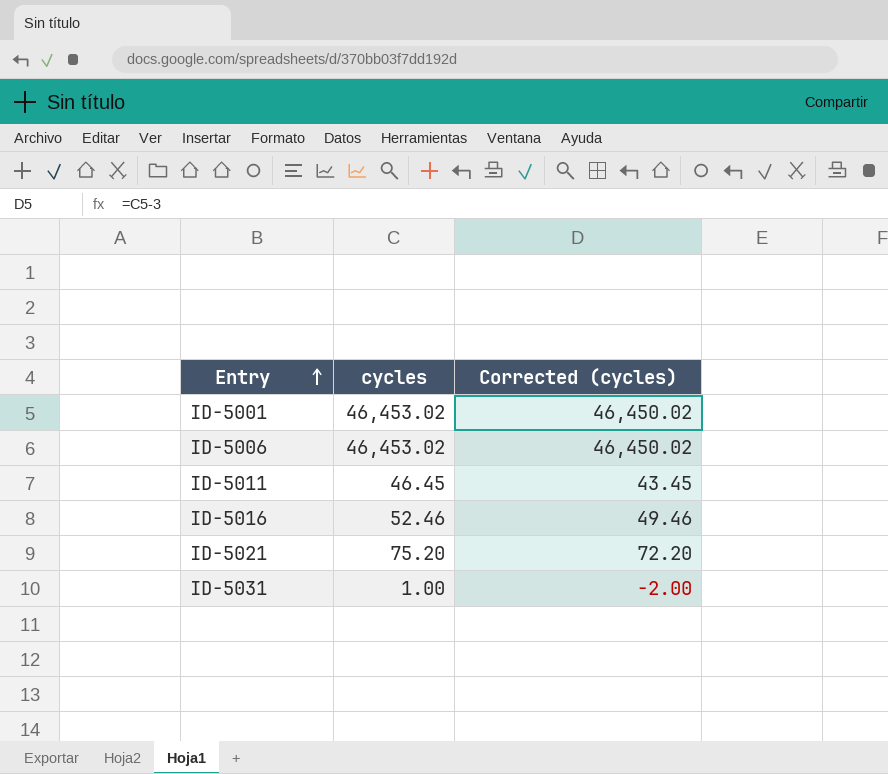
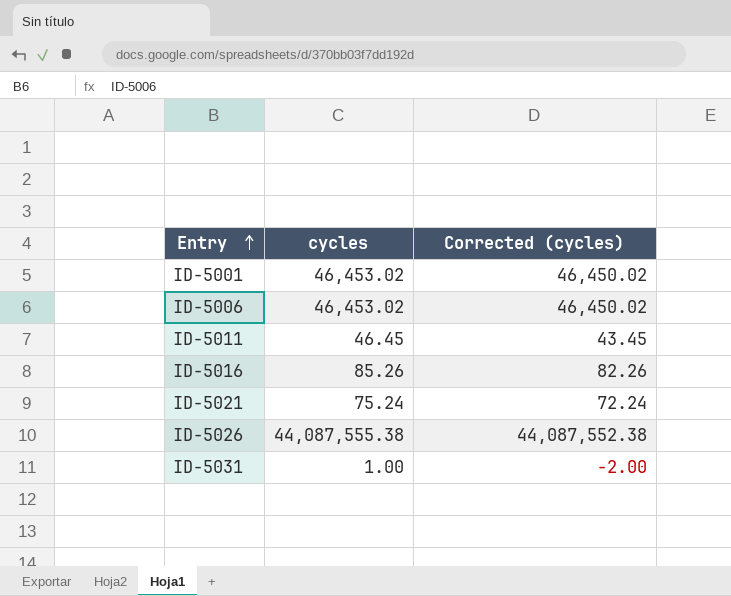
ID-5016 | cycles: 52.46 -> 85.26
ID-5016 | Corrected (cycles): 49.46 -> 82.26
ID-5021 | cycles: 75.20 -> 75.24
ID-5021 | Corrected (cycles): 72.20 -> 72.24
row ID-5026: none -> 44,087,555.38 | 44,087,552.38

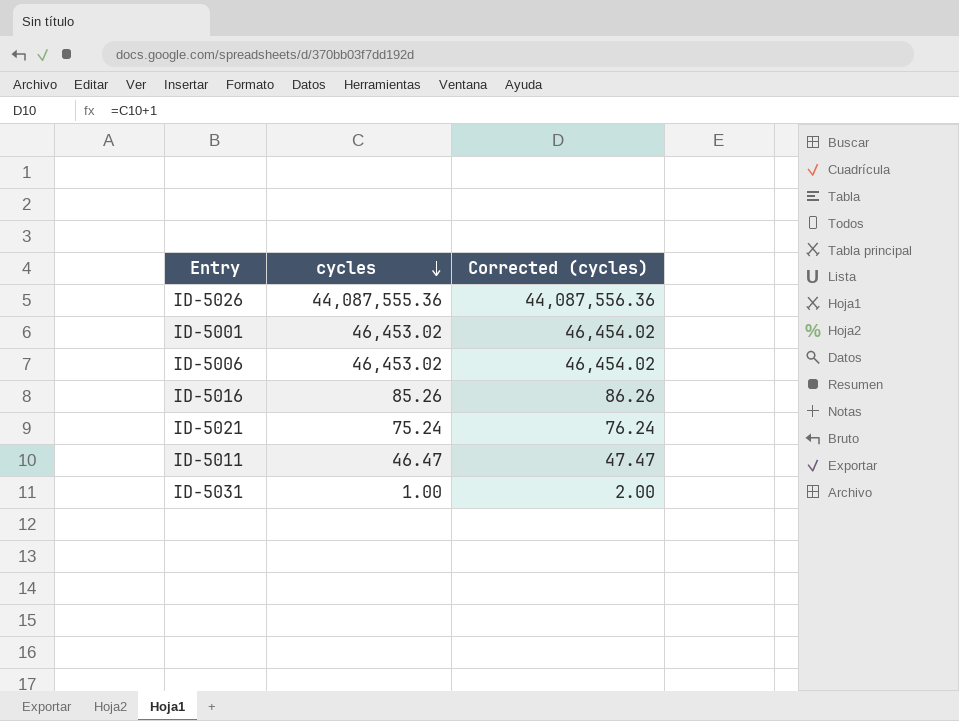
row order: Entry ascending -> cycles descending
column Corrected (cycles) | formula: [cycles] - 3 -> [cycles] + 1
ID-5026 | cycles: 44,087,555.38 -> 44,087,555.36
ID-5011 | cycles: 46.45 -> 46.47

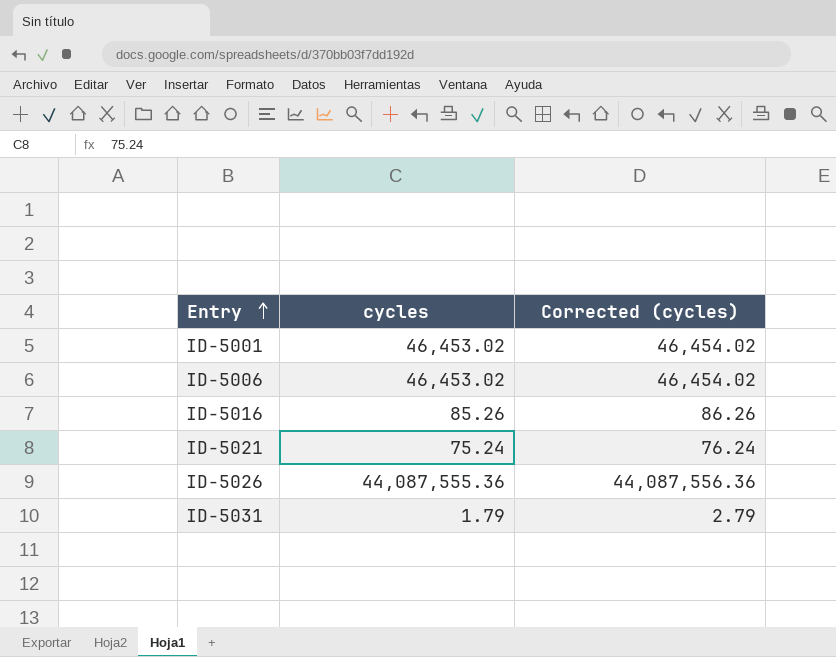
row order: cycles descending -> Entry ascending
row ID-5011: 46.47 | 47.47 -> none
ID-5031 | cycles: 1.00 -> 1.79
ID-5031 | Corrected (cycles): 2.00 -> 2.79

